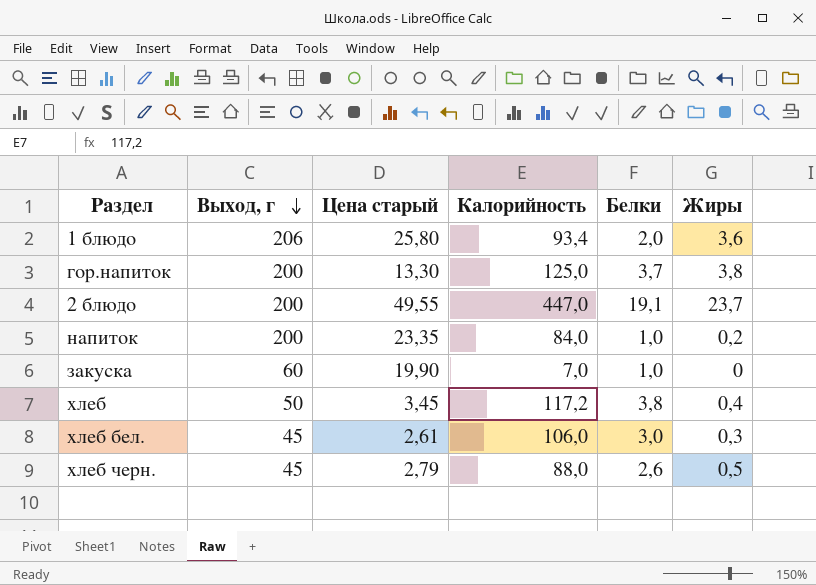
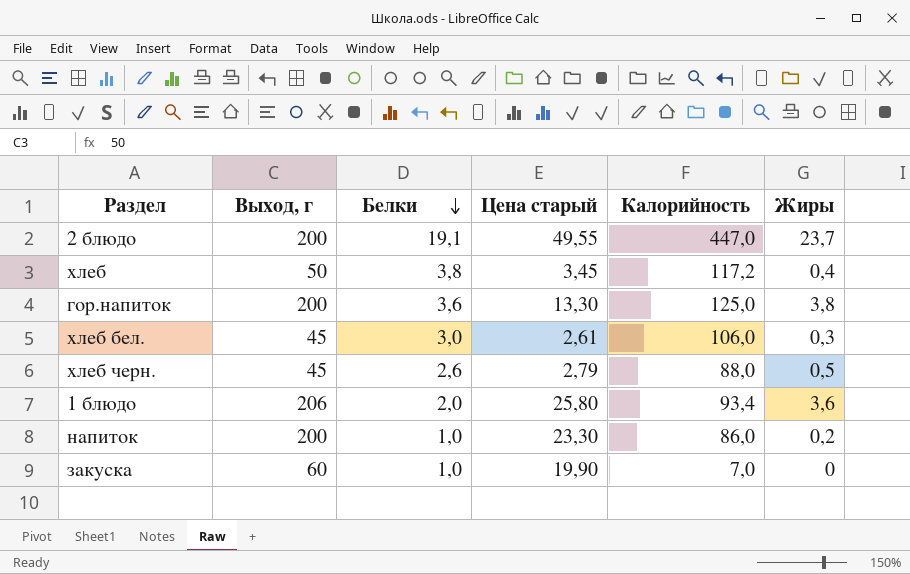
row order: Выход, г descending -> Белки descending
column Белки | position: 5 -> 3
гор.напиток | Белки: 3,7 -> 3,6
напиток | Цена старый: 23,35 -> 23,30
напиток | Калорийность: 84,0 -> 86,0

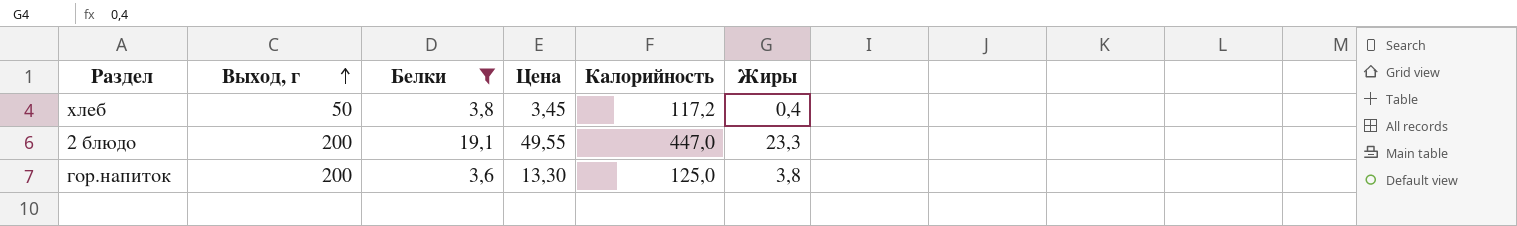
filter: none -> Белки >= 3,6
row order: Белки descending -> Выход, г ascending
column name: Цена старый -> Цена
2 блюдо | Жиры: 23,7 -> 23,3

